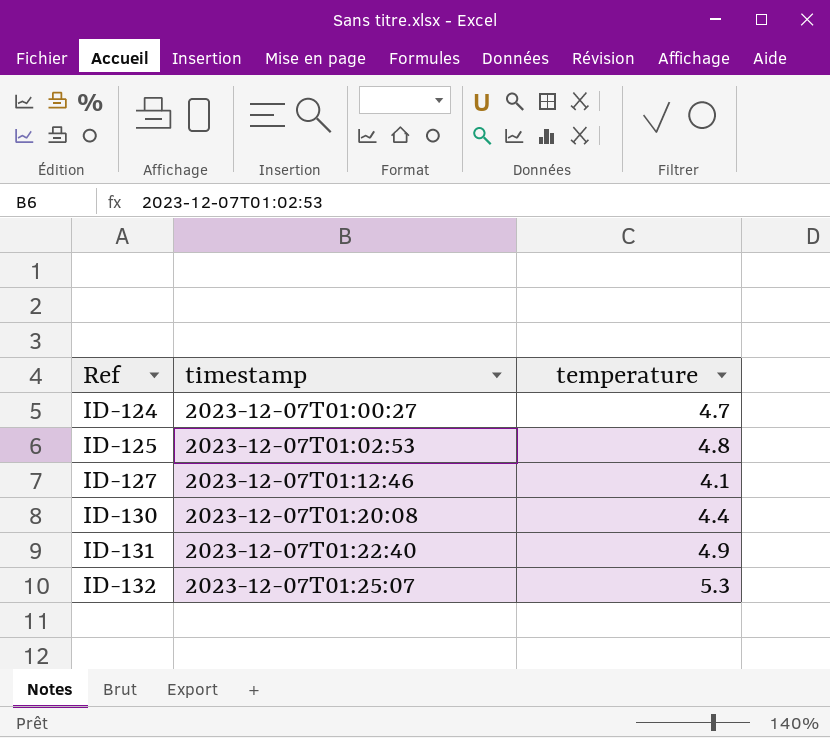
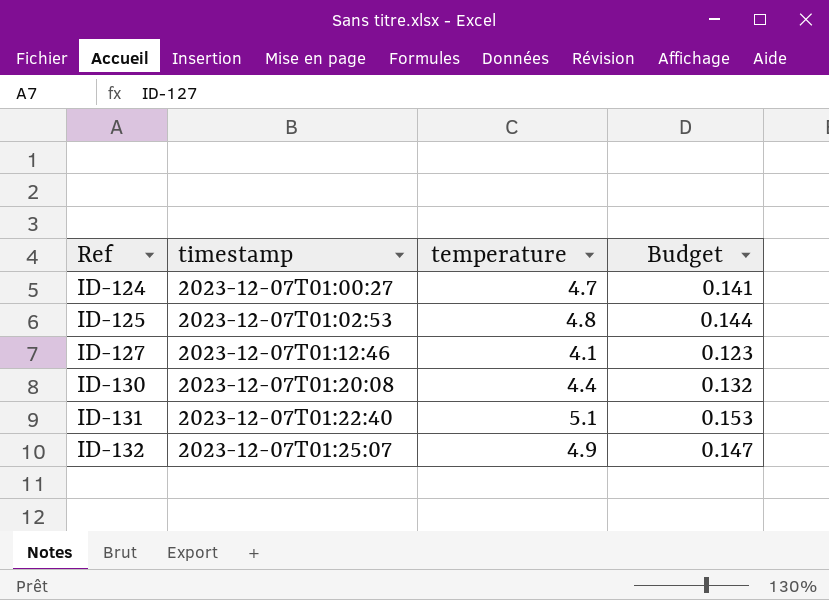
column Budget | formula: none -> [temperature] * 0.03
ID-131 | temperature: 4.9 -> 5.1
ID-132 | temperature: 5.3 -> 4.9

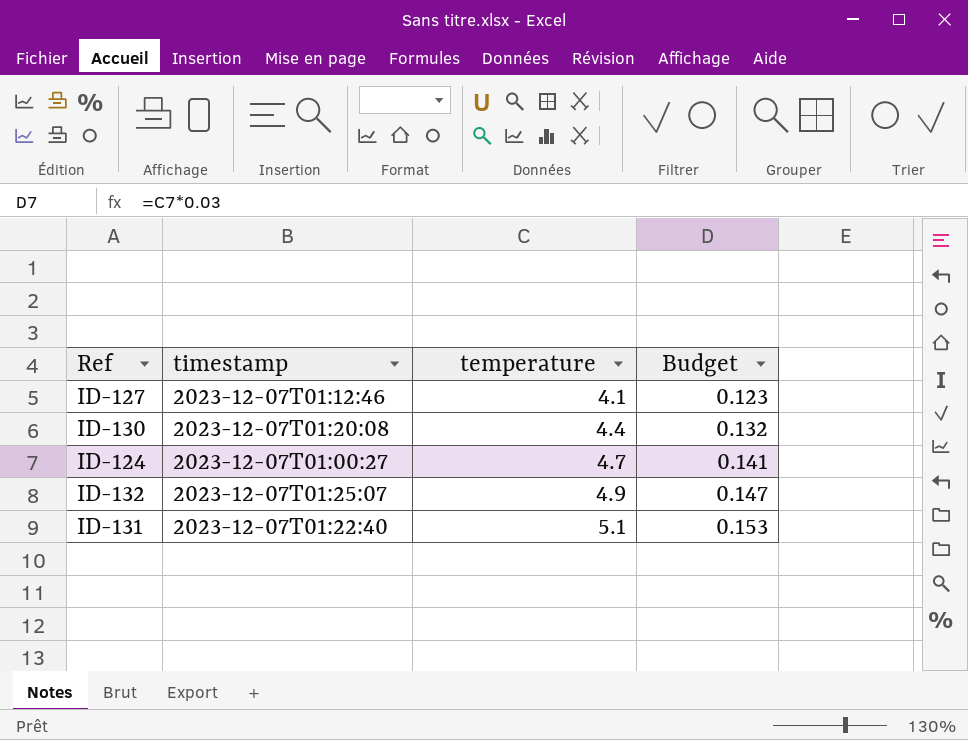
row order: Ref ascending -> temperature ascending
row ID-125: 2023-12-07T01:02:53 | 4.8 | 0.144 -> none

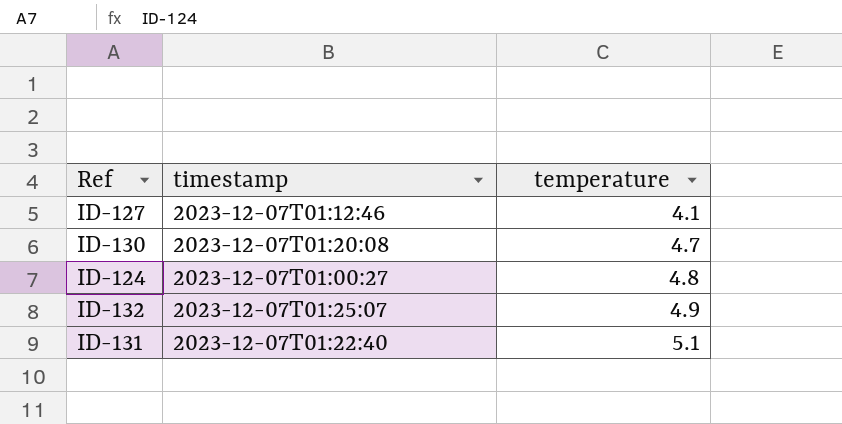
column Budget | formula: [temperature] * 0.03 -> none
ID-130 | temperature: 4.4 -> 4.7
ID-124 | temperature: 4.7 -> 4.8

